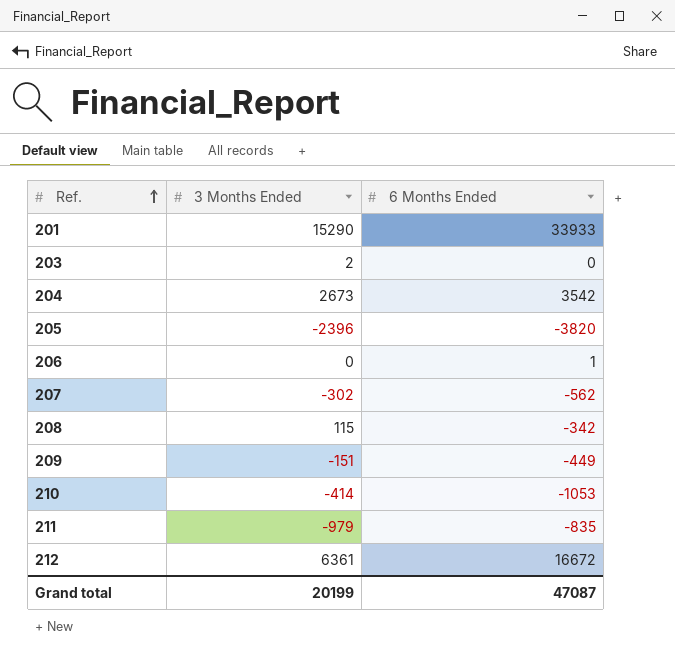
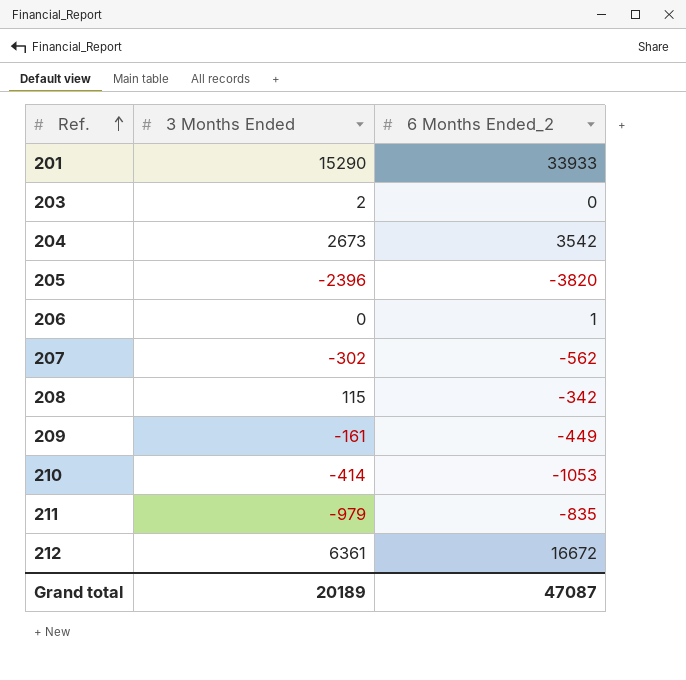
column name: 6 Months Ended -> 6 Months Ended_2
209 | 3 Months Ended: -151 -> -161
Grand total | 3 Months Ended: 20199 -> 20189

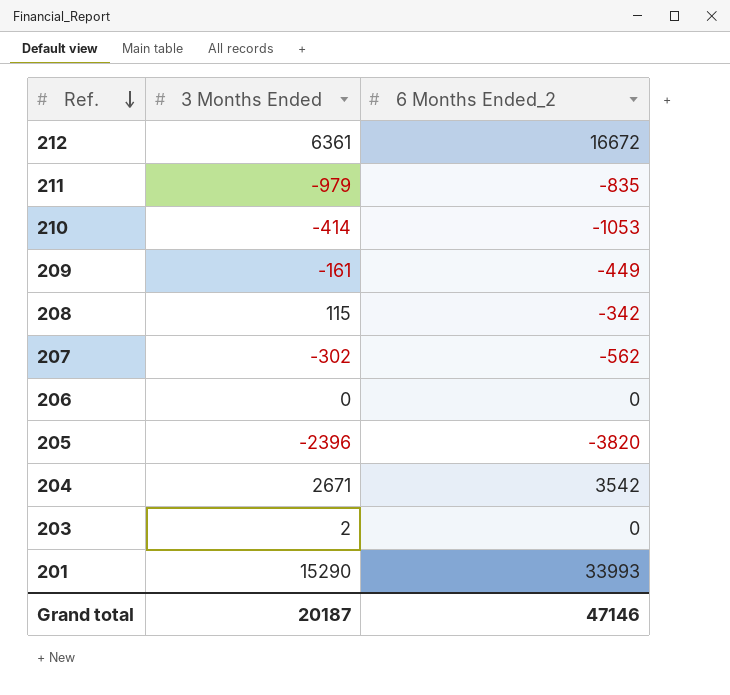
row order: Ref. ascending -> Ref. descending
206 | 6 Months Ended_2: 1 -> 0
204 | 3 Months Ended: 2673 -> 2671
201 | 6 Months Ended_2: 33933 -> 33993
Grand total | 3 Months Ended: 20189 -> 20187
Grand total | 6 Months Ended_2: 47087 -> 47146

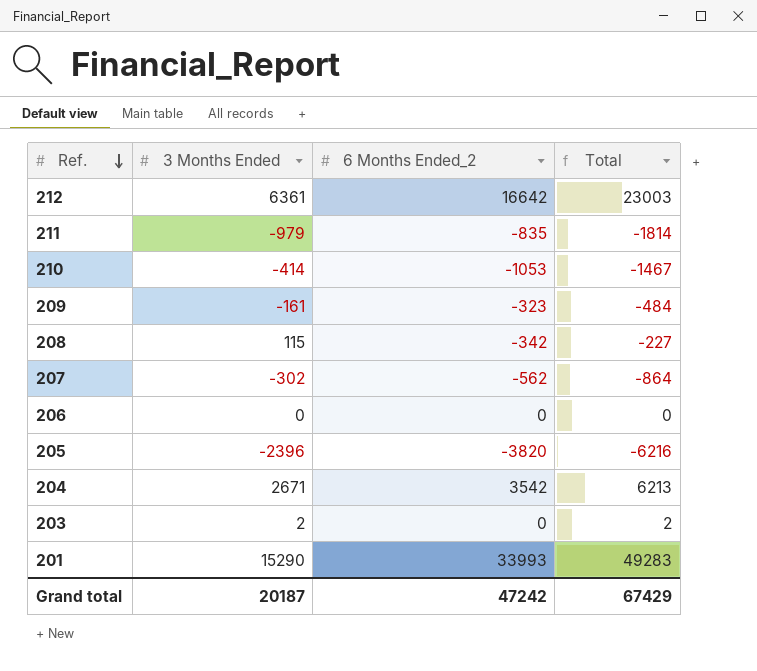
column Total | formula: none -> [3 Months Ended] + [6 Months Ended_2]
212 | 6 Months Ended_2: 16672 -> 16642
209 | 6 Months Ended_2: -449 -> -323
Grand total | 6 Months Ended_2: 47146 -> 47242

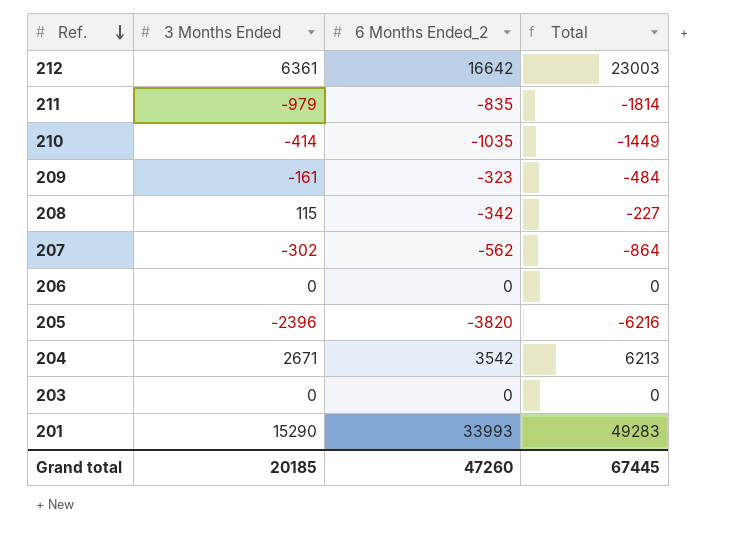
210 | 6 Months Ended_2: -1053 -> -1035
210 | Total: -1467 -> -1449
203 | 3 Months Ended: 2 -> 0
203 | Total: 2 -> 0
Grand total | 3 Months Ended: 20187 -> 20185
Grand total | 6 Months Ended_2: 47242 -> 47260
Grand total | Total: 67429 -> 67445

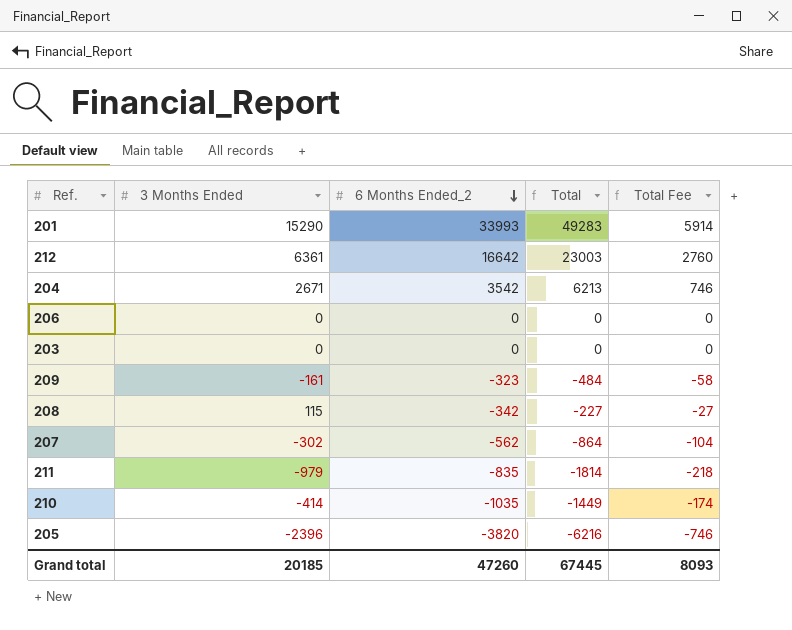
row order: Ref. descending -> 6 Months Ended_2 descending
column Total Fee | formula: none -> [Total] * 0.12

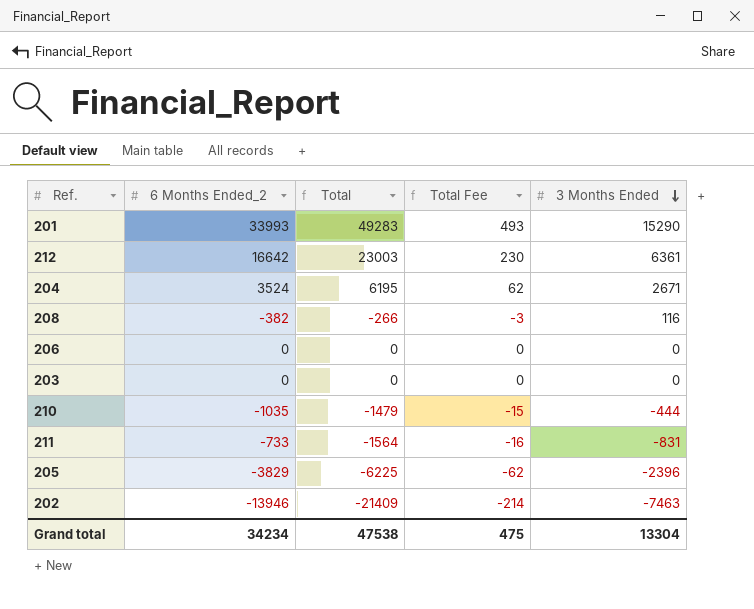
row order: 6 Months Ended_2 descending -> 3 Months Ended descending
column Total Fee | formula: [Total] * 0.12 -> [Total] * 0.01
column 3 Months Ended | position: 2 -> 5
row 209: -161 | -323 | -484 | -58 -> none
row 207: -302 | -562 | -864 | -104 -> none
204 | 6 Months Ended_2: 3542 -> 3524
204 | Total: 6213 -> 6195
208 | 6 Months Ended_2: -342 -> -382
208 | Total: -227 -> -266
208 | 3 Months Ended: 115 -> 116
210 | Total: -1449 -> -1479
210 | 3 Months Ended: -414 -> -444
211 | 6 Months Ended_2: -835 -> -733
211 | Total: -1814 -> -1564
211 | 3 Months Ended: -979 -> -831
205 | 6 Months Ended_2: -3820 -> -3829
205 | Total: -6216 -> -6225
row 202: none -> -13946 | -21409 | -214 | -7463
Grand total | 6 Months Ended_2: 47260 -> 34234
Grand total | Total: 67445 -> 47538
Grand total | Total Fee: 8093 -> 475
Grand total | 3 Months Ended: 20185 -> 13304

